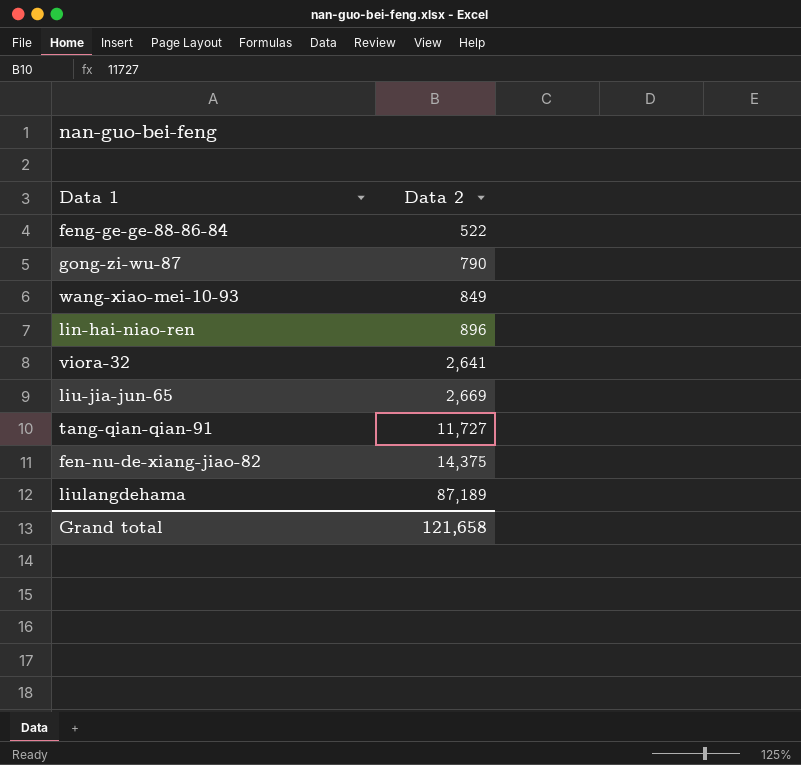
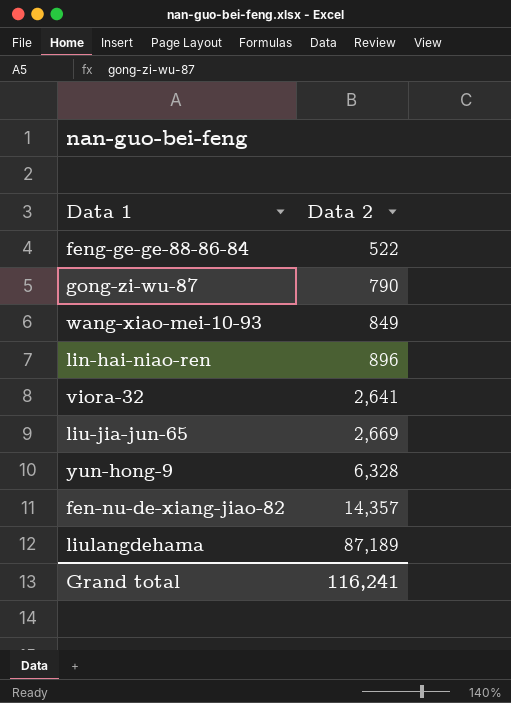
row tang-qian-qian-91: 11,727 -> none
row yun-hong-9: none -> 6,328
fen-nu-de-xiang-jiao-82 | Data 2: 14,375 -> 14,357
Grand total | Data 2: 121,658 -> 116,241

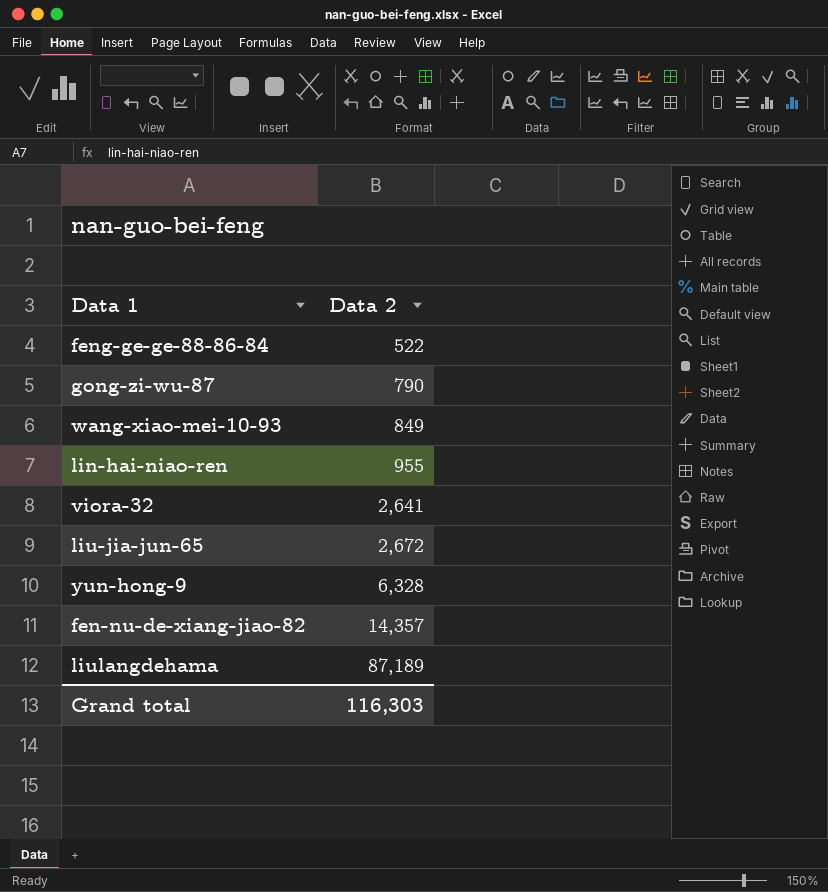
lin-hai-niao-ren | Data 2: 896 -> 955
liu-jia-jun-65 | Data 2: 2,669 -> 2,672
Grand total | Data 2: 116,241 -> 116,303

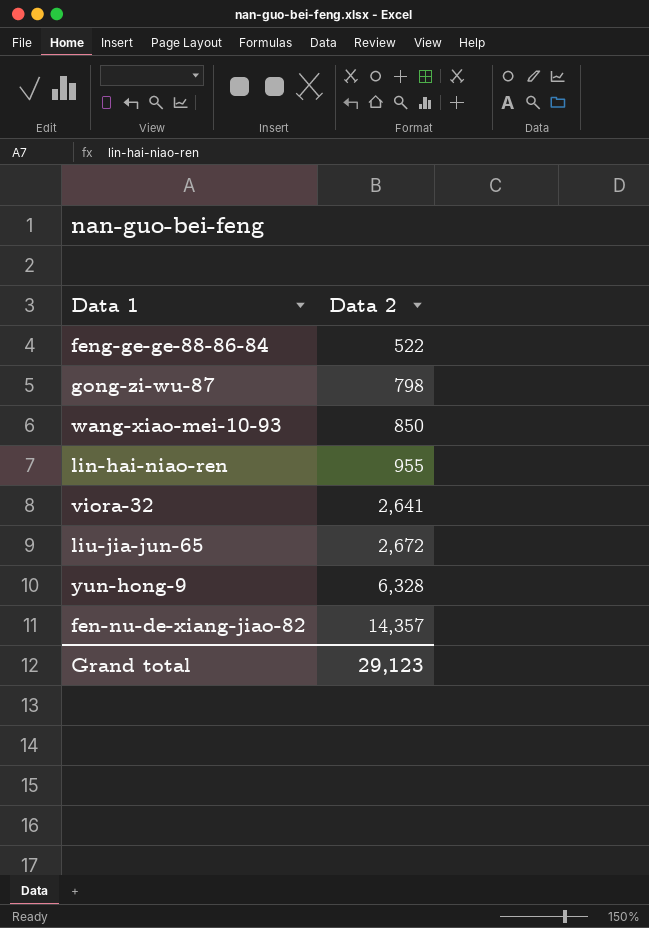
row liulangdehama: 87,189 -> none
gong-zi-wu-87 | Data 2: 790 -> 798
wang-xiao-mei-10-93 | Data 2: 849 -> 850
Grand total | Data 2: 116,303 -> 29,123

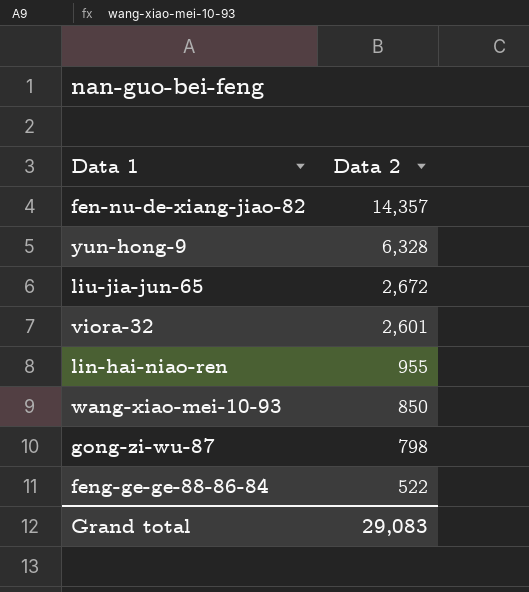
row order: Data 2 ascending -> Data 2 descending
viora-32 | Data 2: 2,641 -> 2,601
Grand total | Data 2: 29,123 -> 29,083

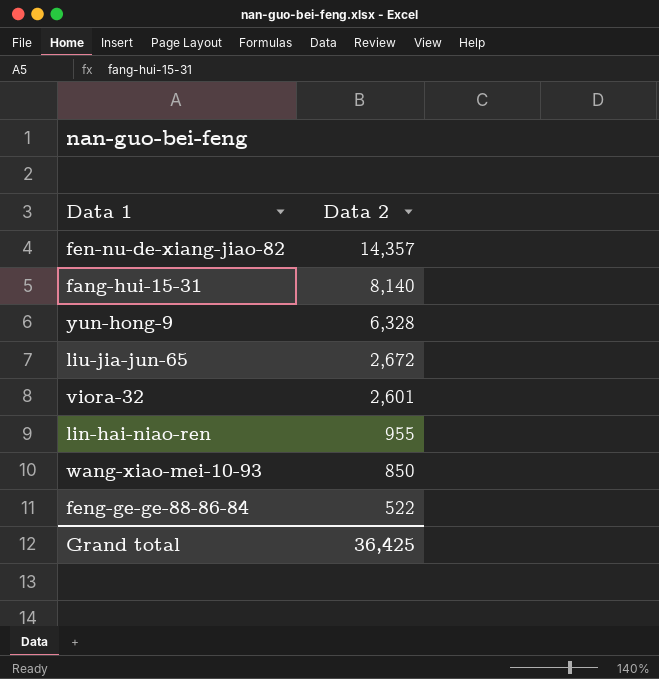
row gong-zi-wu-87: 798 -> none
row fang-hui-15-31: none -> 8,140
Grand total | Data 2: 29,083 -> 36,425

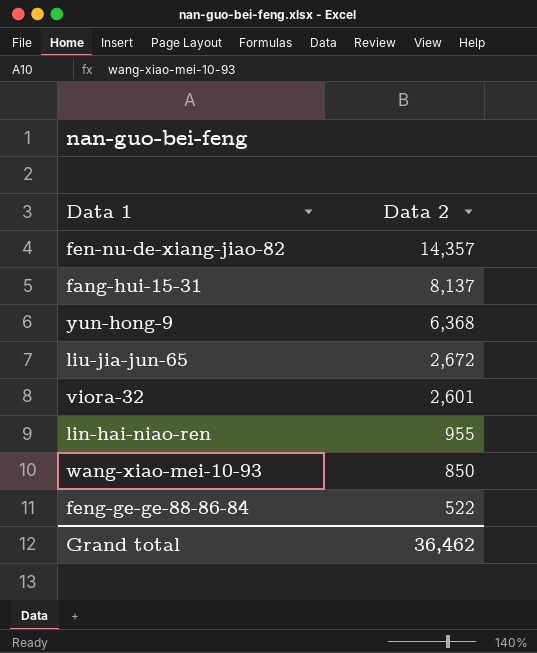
fang-hui-15-31 | Data 2: 8,140 -> 8,137
yun-hong-9 | Data 2: 6,328 -> 6,368
Grand total | Data 2: 36,425 -> 36,462

